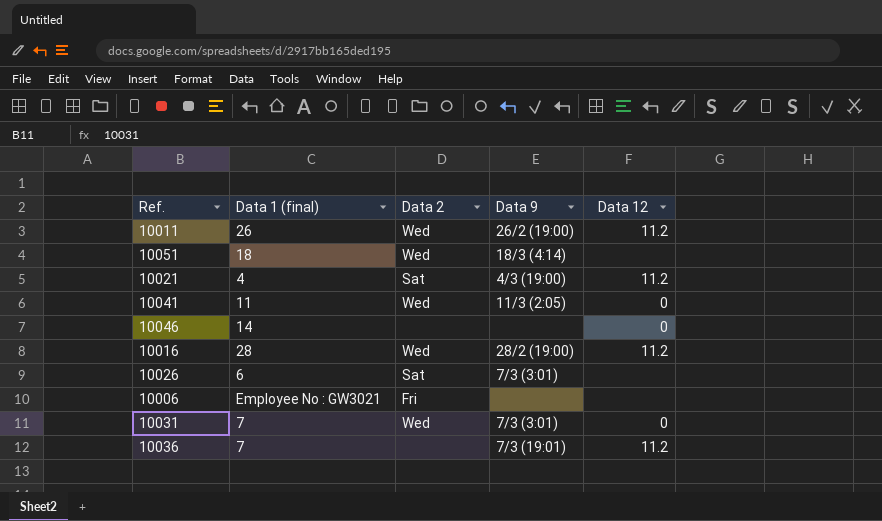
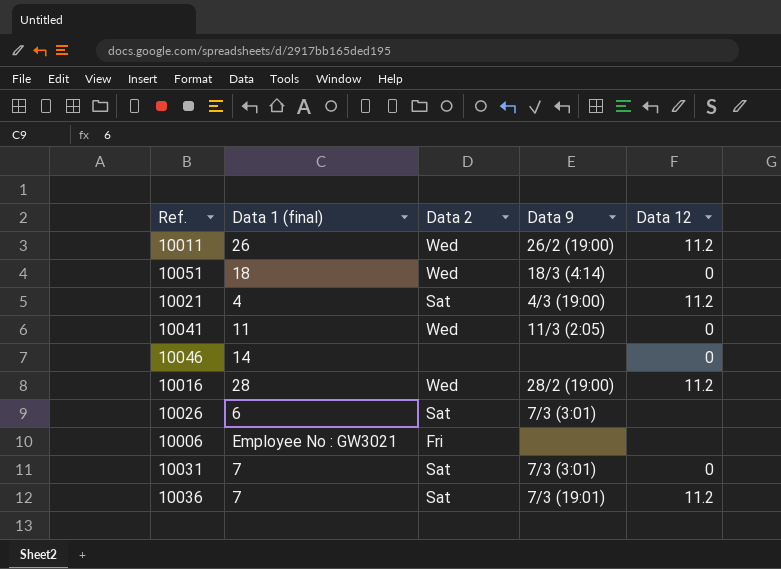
10051 | Data 12: none -> 0
10031 | Data 2: Wed -> Sat
10036 | Data 2: none -> Sat

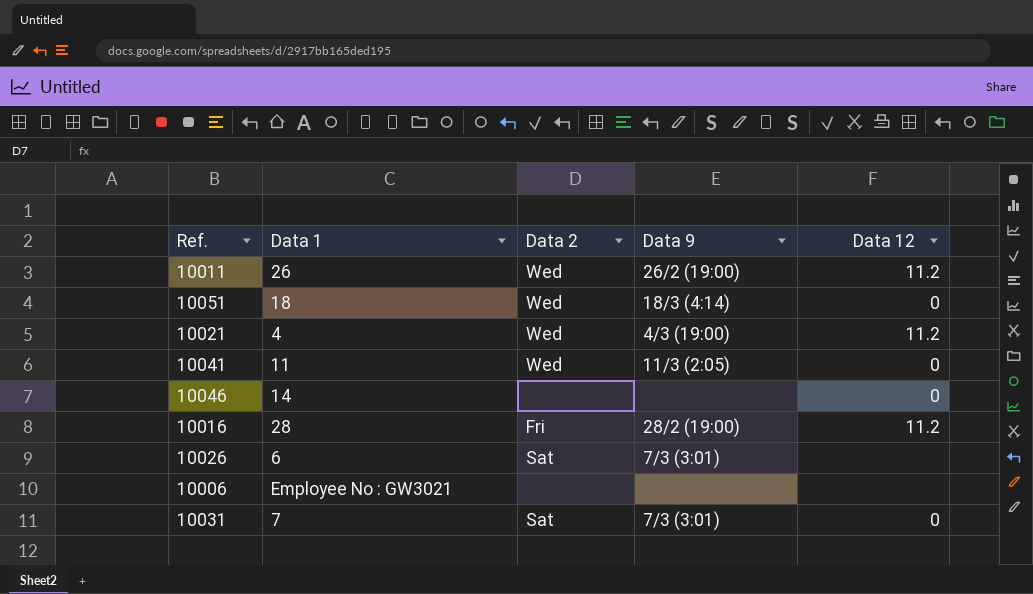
column name: Data 1 (final) -> Data 1
row 10036: 7 | Sat | 7/3 (19:01) | 11.2 -> none
10021 | Data 2: Sat -> Wed
10016 | Data 2: Wed -> Fri
10006 | Data 2: Fri -> none

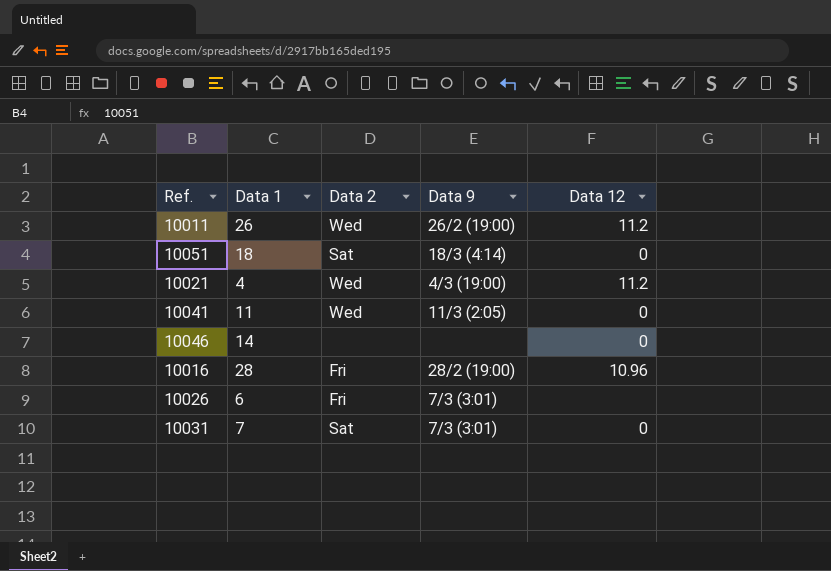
row 10006: Employee No : GW3021 | none | none | none -> none
10051 | Data 2: Wed -> Sat
10016 | Data 12: 11.2 -> 10.96
10026 | Data 2: Sat -> Fri

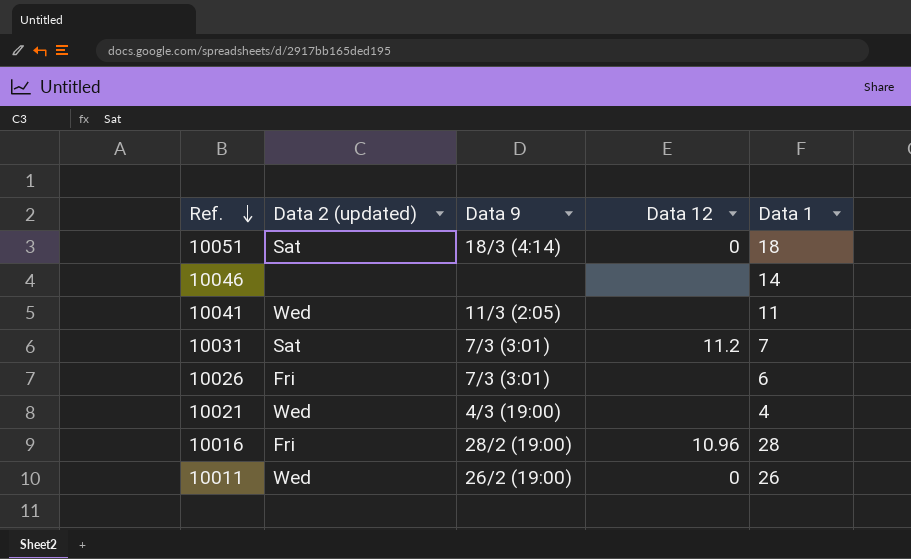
row order: none -> Ref. descending
column name: Data 2 -> Data 2 (updated)
column Data 1 | position: 2 -> 5
10046 | Data 12: 0 -> none
10041 | Data 12: 0 -> none
10031 | Data 12: 0 -> 11.2
10021 | Data 12: 11.2 -> none
10011 | Data 12: 11.2 -> 0

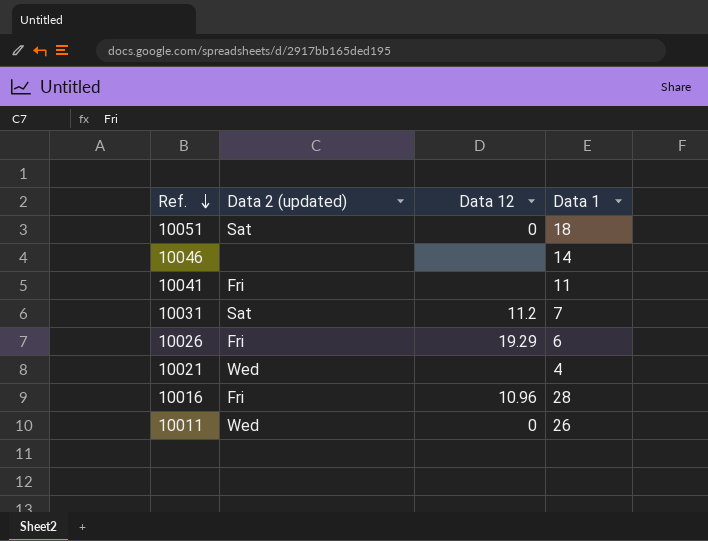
column Data 9 | position: 3 -> none
10041 | Data 2 (updated): Wed -> Fri
10026 | Data 12: none -> 19.29

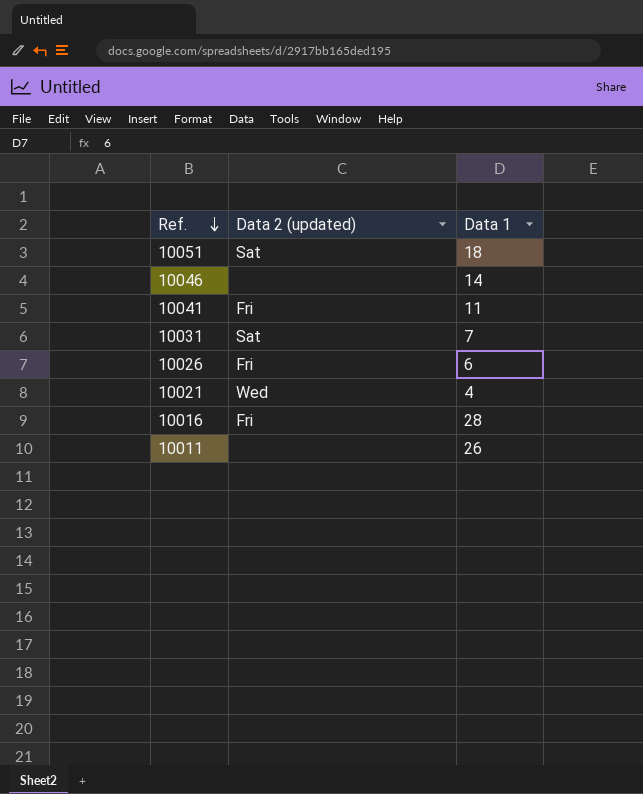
column Data 12 | position: 3 -> none
10011 | Data 2 (updated): Wed -> none

